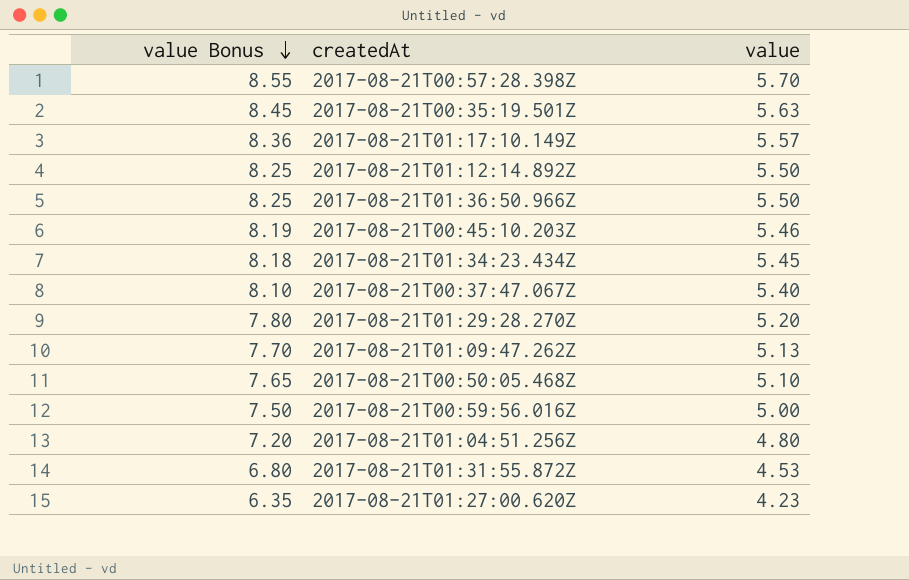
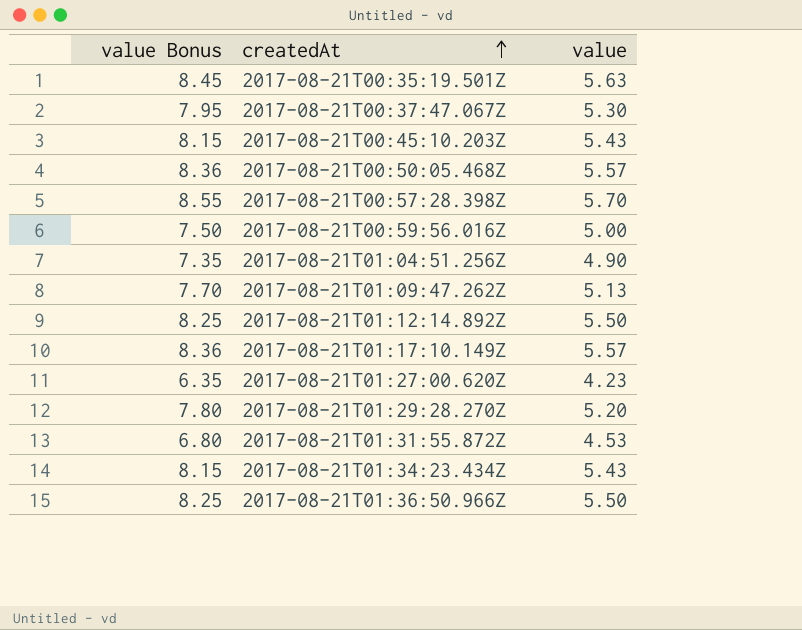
row order: value Bonus descending -> createdAt ascending
2017-08-21T00:37:47.067Z | value Bonus: 8.10 -> 7.95
2017-08-21T00:37:47.067Z | value: 5.40 -> 5.30
2017-08-21T00:45:10.203Z | value Bonus: 8.19 -> 8.15
2017-08-21T00:45:10.203Z | value: 5.46 -> 5.43
2017-08-21T00:50:05.468Z | value Bonus: 7.65 -> 8.36
2017-08-21T00:50:05.468Z | value: 5.10 -> 5.57
2017-08-21T01:04:51.256Z | value Bonus: 7.20 -> 7.35
2017-08-21T01:04:51.256Z | value: 4.80 -> 4.90
2017-08-21T01:34:23.434Z | value Bonus: 8.18 -> 8.15
2017-08-21T01:34:23.434Z | value: 5.45 -> 5.43

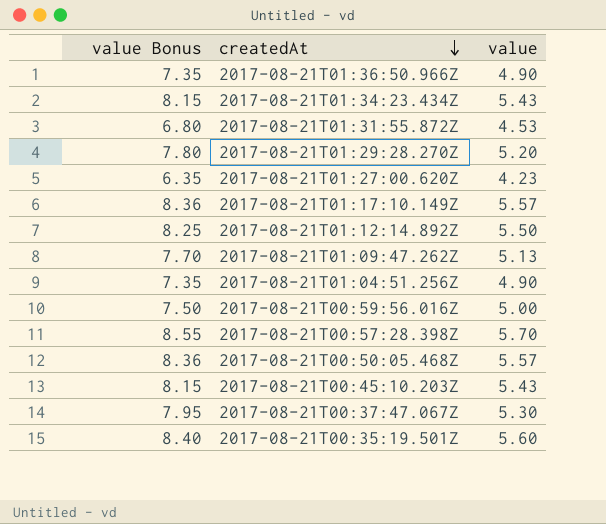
row order: createdAt ascending -> createdAt descending
2017-08-21T01:36:50.966Z | value Bonus: 8.25 -> 7.35
2017-08-21T01:36:50.966Z | value: 5.50 -> 4.90
2017-08-21T00:35:19.501Z | value Bonus: 8.45 -> 8.40
2017-08-21T00:35:19.501Z | value: 5.63 -> 5.60

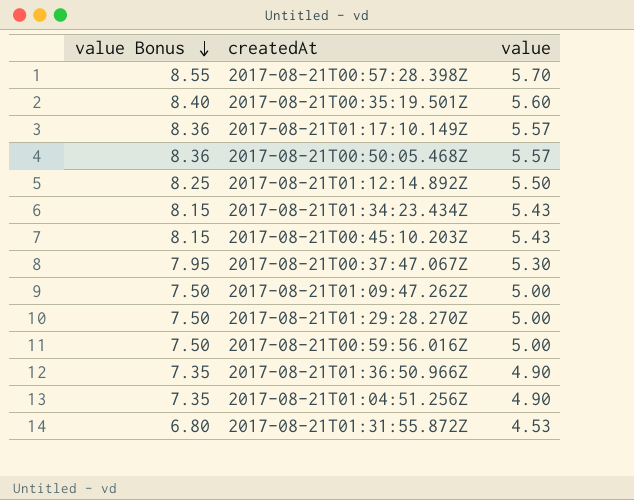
row order: createdAt descending -> value Bonus descending
row 2017-08-21T01:27:00.620Z: 6.35 | 4.23 -> none
2017-08-21T01:09:47.262Z | value Bonus: 7.70 -> 7.50
2017-08-21T01:09:47.262Z | value: 5.13 -> 5.00
2017-08-21T01:29:28.270Z | value Bonus: 7.80 -> 7.50
2017-08-21T01:29:28.270Z | value: 5.20 -> 5.00

